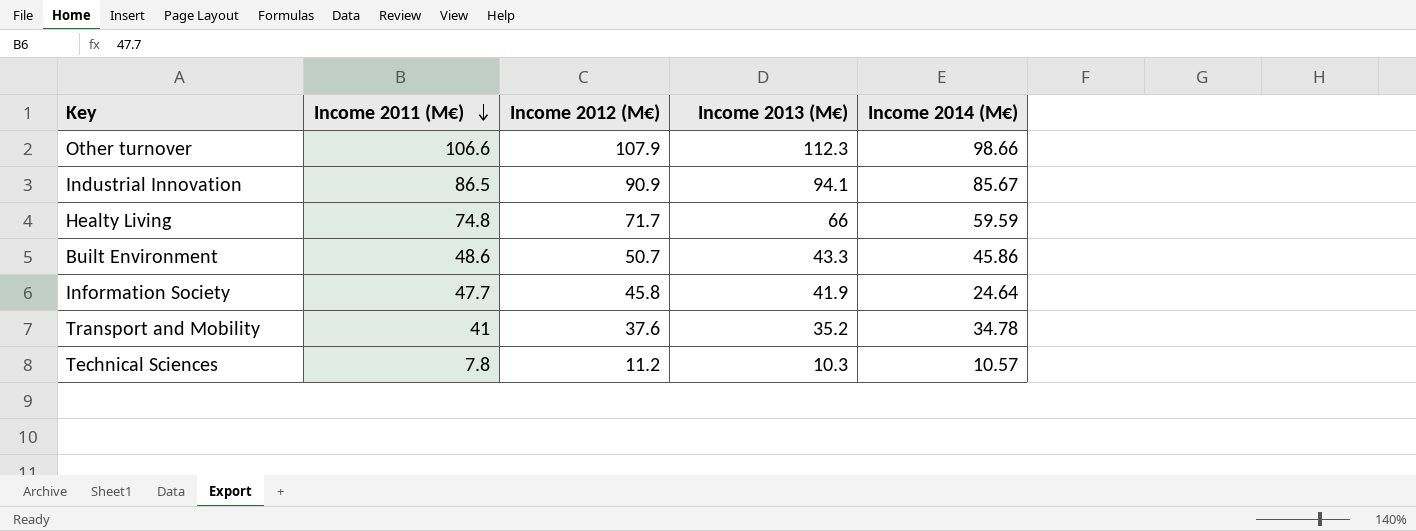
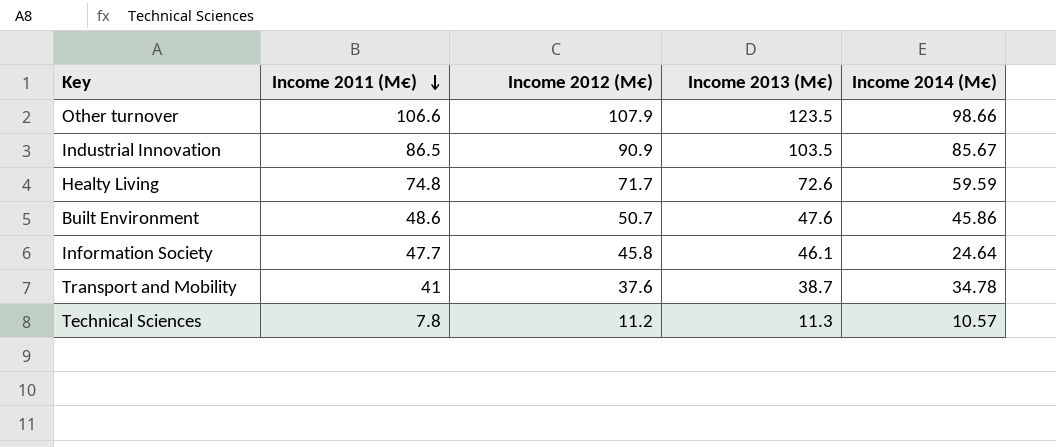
Other turnover | Income 2013 (M€): 112.3 -> 123.5
Industrial Innovation | Income 2013 (M€): 94.1 -> 103.5
Healty Living | Income 2013 (M€): 66 -> 72.6
Built Environment | Income 2013 (M€): 43.3 -> 47.6
Information Society | Income 2013 (M€): 41.9 -> 46.1
Transport and Mobility | Income 2013 (M€): 35.2 -> 38.7
Technical Sciences | Income 2013 (M€): 10.3 -> 11.3

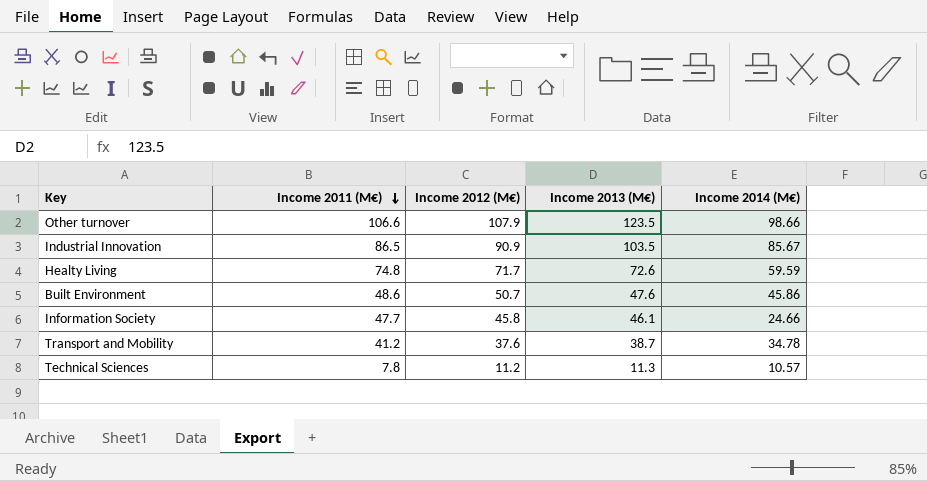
Information Society | Income 2014 (M€): 24.64 -> 24.66
Transport and Mobility | Income 2011 (M€): 41 -> 41.2

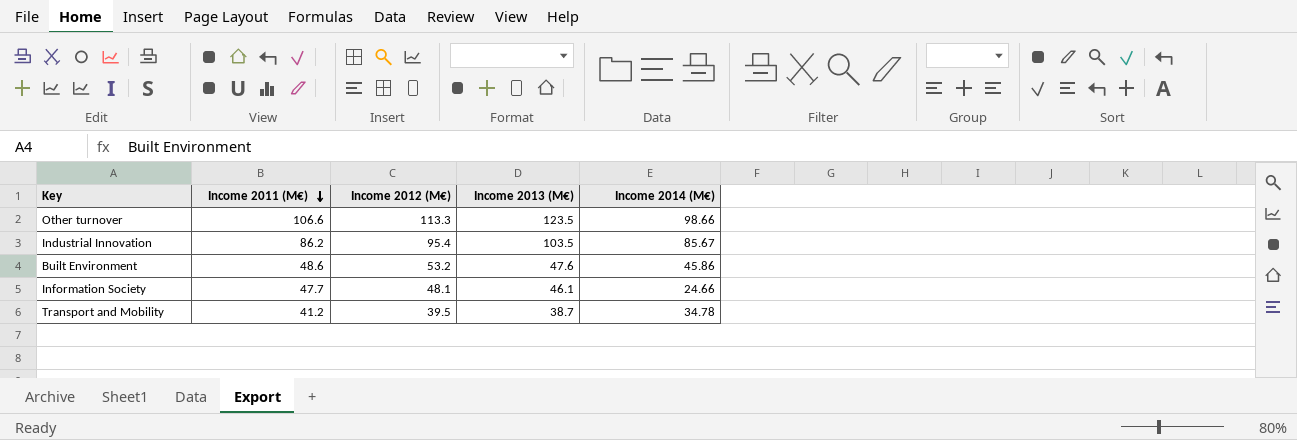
row Healty Living: 74.8 | 71.7 | 72.6 | 59.59 -> none
row Technical Sciences: 7.8 | 11.2 | 11.3 | 10.57 -> none
Other turnover | Income 2012 (M€): 107.9 -> 113.3
Industrial Innovation | Income 2011 (M€): 86.5 -> 86.2
Industrial Innovation | Income 2012 (M€): 90.9 -> 95.4
Built Environment | Income 2012 (M€): 50.7 -> 53.2
Information Society | Income 2012 (M€): 45.8 -> 48.1
Transport and Mobility | Income 2012 (M€): 37.6 -> 39.5

